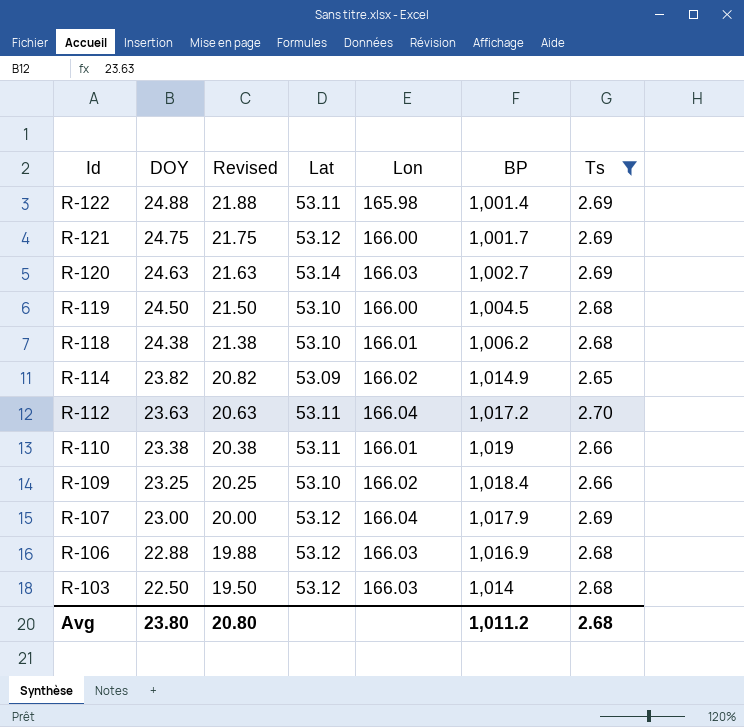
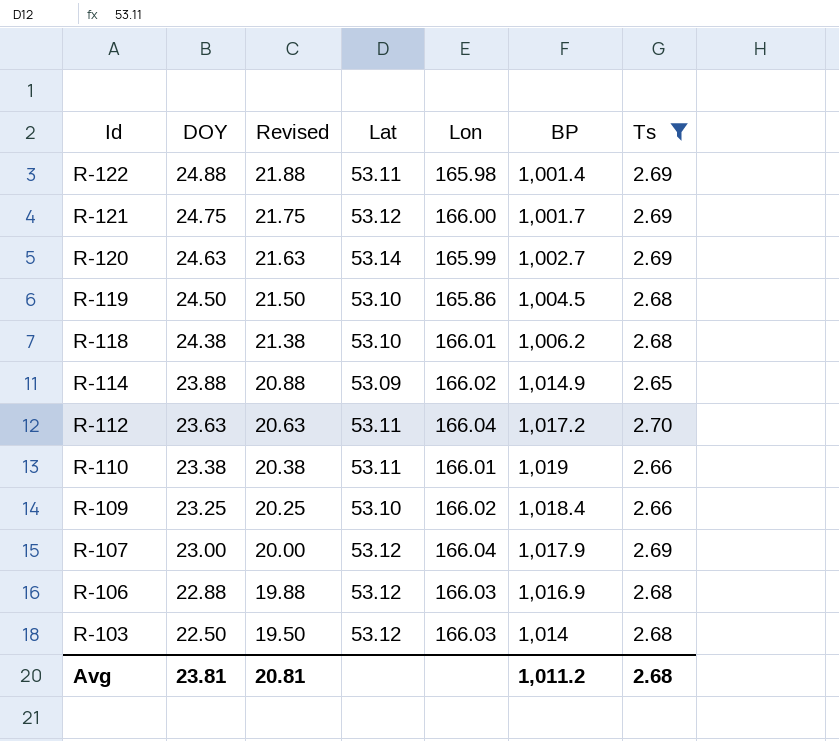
R-120 | Lon: 166.03 -> 165.99
R-119 | Lon: 166.00 -> 165.86
R-114 | DOY: 23.82 -> 23.88
R-114 | Revised: 20.82 -> 20.88
Avg | DOY: 23.80 -> 23.81
Avg | Revised: 20.80 -> 20.81

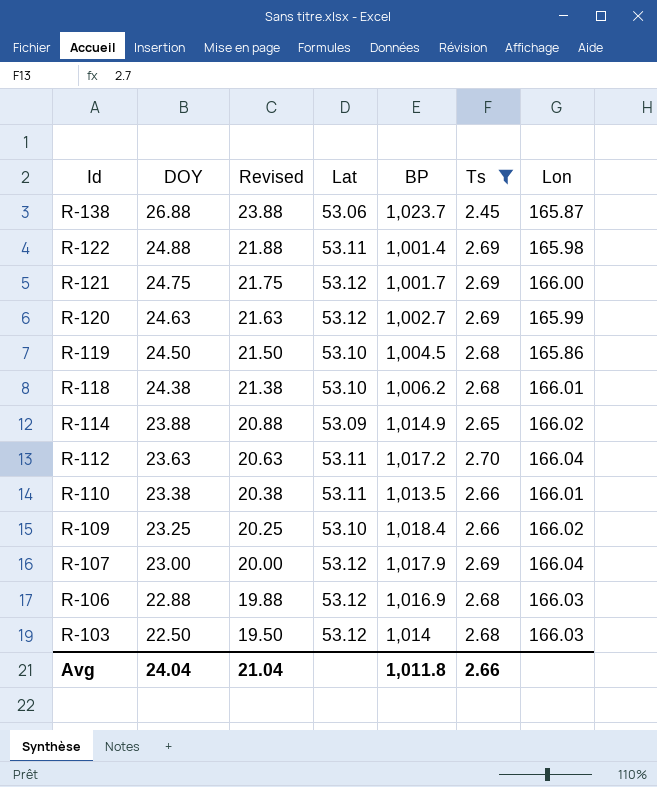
column Lon | position: 5 -> 7
row R-138: none -> 26.88 | 23.88 | 53.06 | 1,023.7 | 2.45 | 165.87
R-120 | Lat: 53.14 -> 53.12
R-110 | BP: 1,019 -> 1,013.5
Avg | DOY: 23.81 -> 24.04
Avg | Revised: 20.81 -> 21.04
Avg | BP: 1,011.2 -> 1,011.8
Avg | Ts: 2.68 -> 2.66

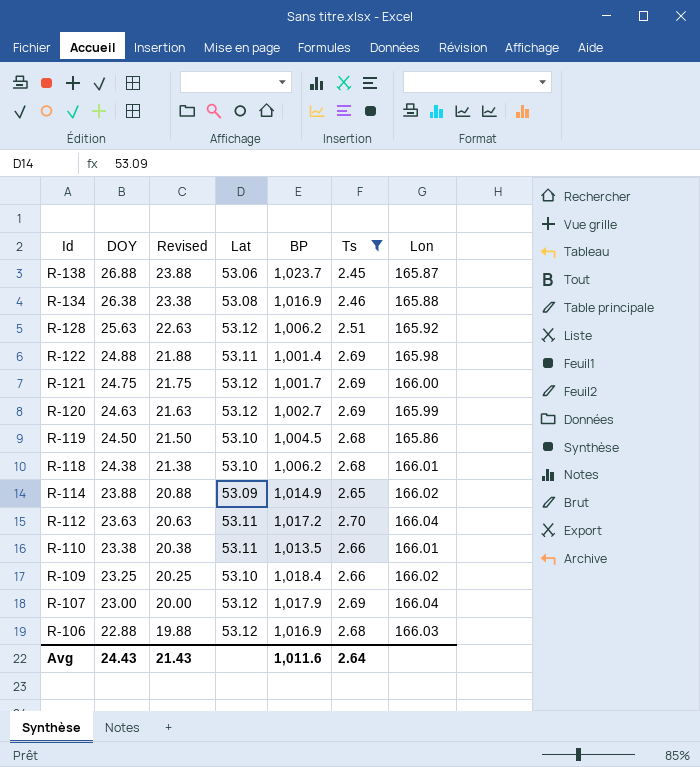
row R-103: 22.50 | 19.50 | 53.12 | 1,014 | 2.68 | 166.03 -> none
row R-134: none -> 26.38 | 23.38 | 53.08 | 1,016.9 | 2.46 | 165.88
row R-128: none -> 25.63 | 22.63 | 53.12 | 1,006.2 | 2.51 | 165.92
Avg | DOY: 24.04 -> 24.43
Avg | Revised: 21.04 -> 21.43
Avg | BP: 1,011.8 -> 1,011.6
Avg | Ts: 2.66 -> 2.64

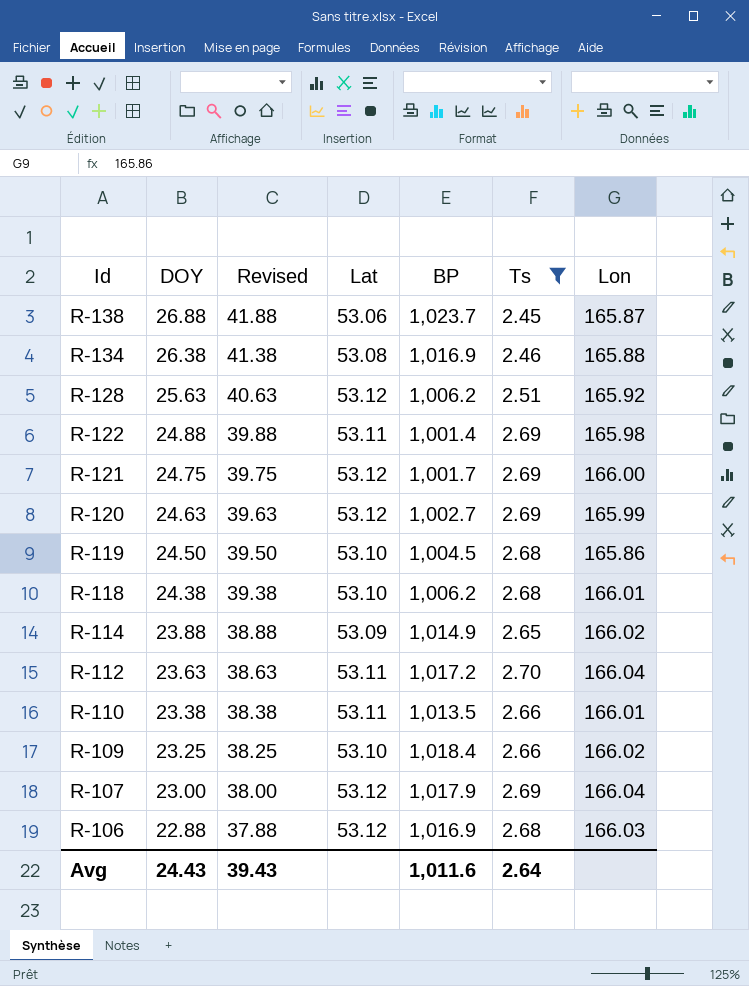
column Revised | formula: [DOY] - 3 -> [DOY] + 15
Avg | Revised: 21.43 -> 39.43

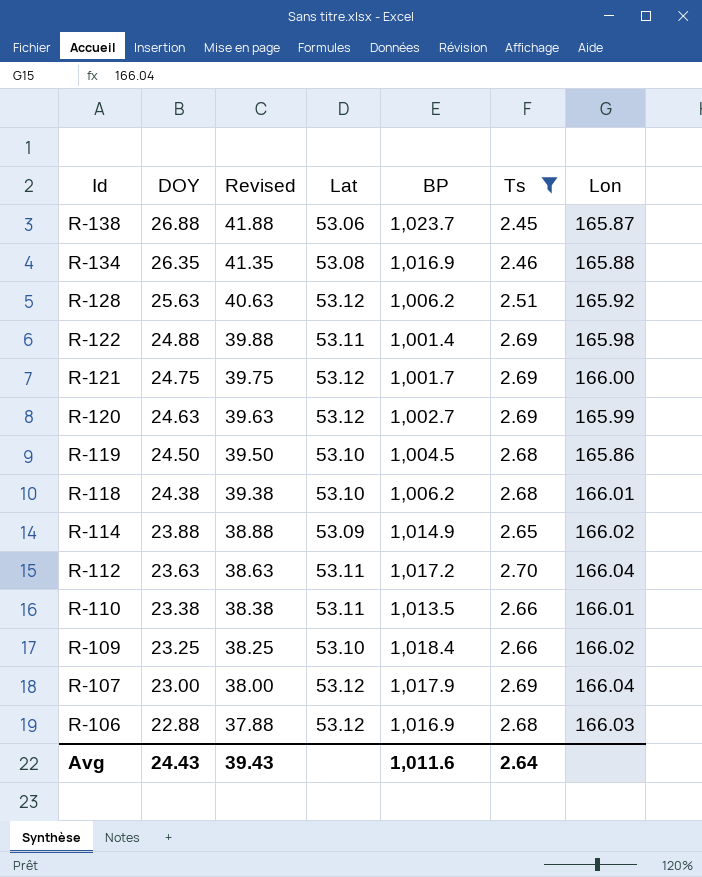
R-134 | DOY: 26.38 -> 26.35
R-134 | Revised: 41.38 -> 41.35

